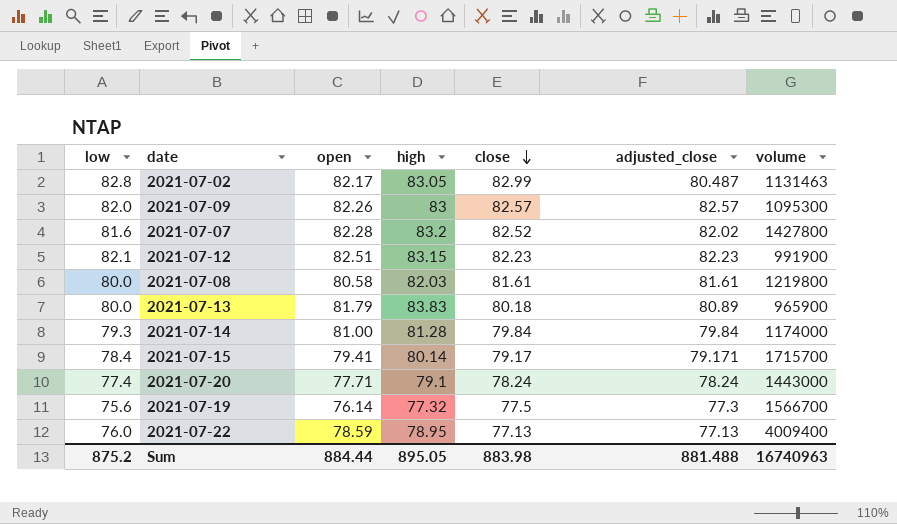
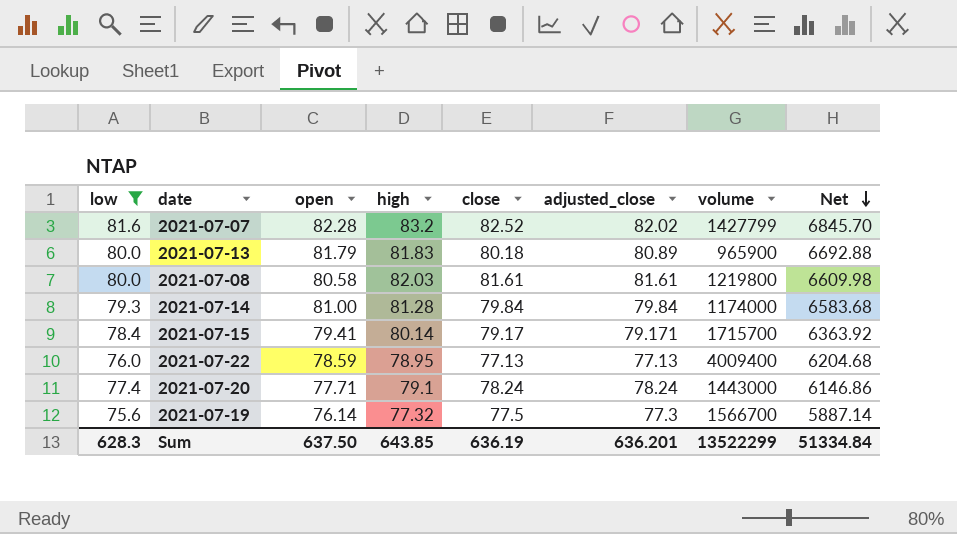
filter: none -> low <= 81.6
row order: close descending -> Net descending
column Net | formula: none -> [open] * [high]
2021-07-07 | volume: 1427800 -> 1427799
2021-07-13 | high: 83.83 -> 81.83
Sum | low: 875.2 -> 628.3
Sum | open: 884.44 -> 637.50
Sum | high: 895.05 -> 643.85
Sum | close: 883.98 -> 636.19
Sum | adjusted_close: 881.488 -> 636.201
Sum | volume: 16740963 -> 13522299

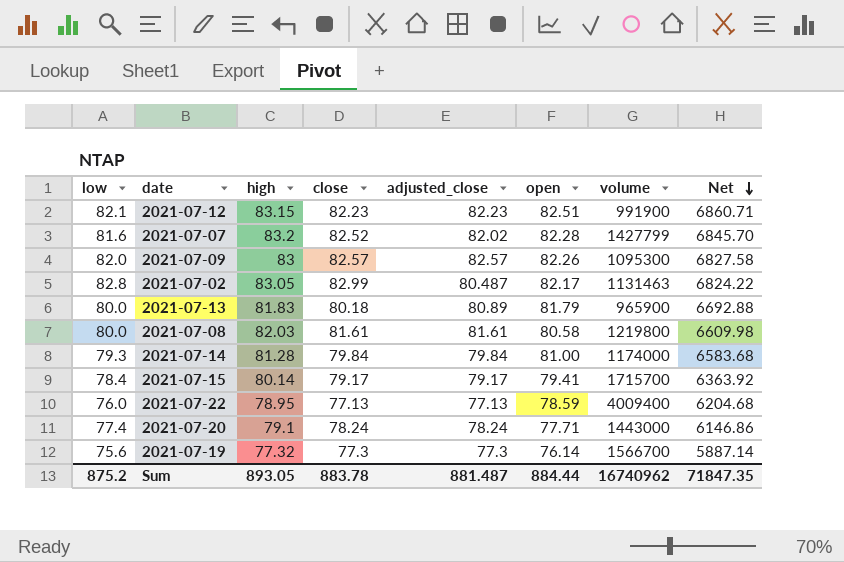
filter: low <= 81.6 -> none
column open | position: 3 -> 6
2021-07-15 | adjusted_close: 79.171 -> 79.17
2021-07-19 | close: 77.5 -> 77.3
Sum | low: 628.3 -> 875.2
Sum | high: 643.85 -> 893.05
Sum | close: 636.19 -> 883.78
Sum | adjusted_close: 636.201 -> 881.487
Sum | open: 637.50 -> 884.44
Sum | volume: 13522299 -> 16740962
Sum | Net: 51334.84 -> 71847.35

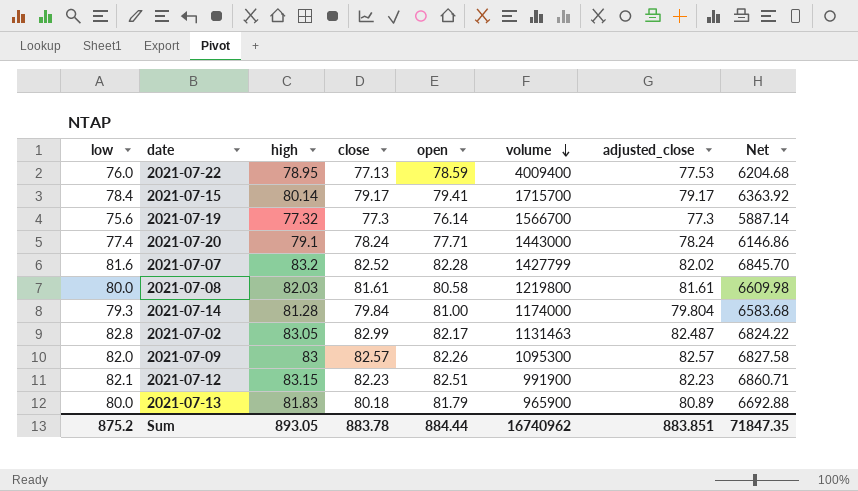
row order: Net descending -> volume descending
column adjusted_close | position: 5 -> 7
2021-07-22 | adjusted_close: 77.13 -> 77.53
2021-07-14 | adjusted_close: 79.84 -> 79.804
2021-07-02 | adjusted_close: 80.487 -> 82.487
Sum | adjusted_close: 881.487 -> 883.851

